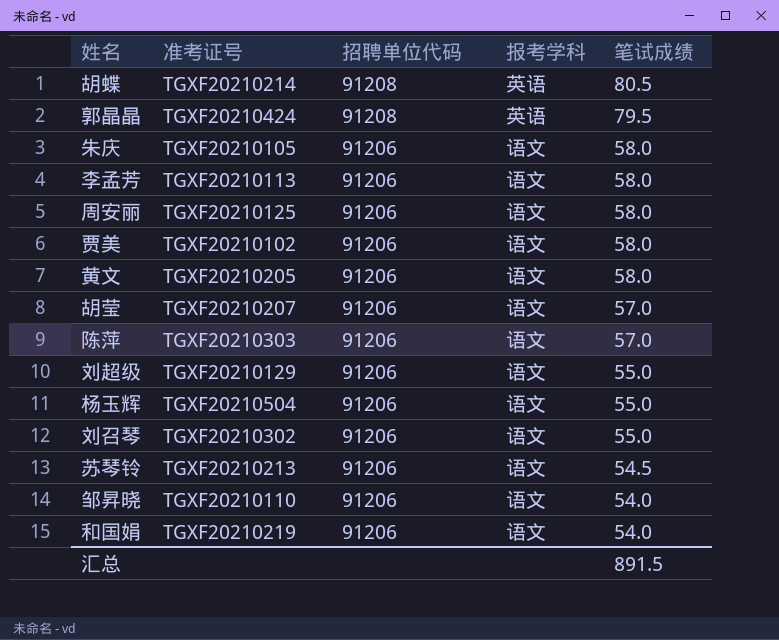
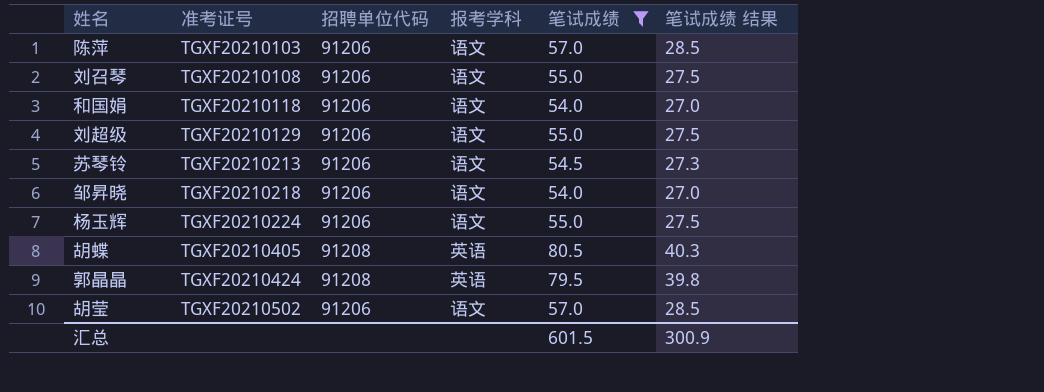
filter: none -> 笔试成绩 != 58.0
row order: 招聘单位代码 descending -> 准考证号 ascending
column 笔试成绩 结果 | formula: none -> [笔试成绩] * 0.5
陈萍 | 准考证号: TGXF20210303 -> TGXF20210103
刘召琴 | 准考证号: TGXF20210302 -> TGXF20210108
和国娟 | 准考证号: TGXF20210219 -> TGXF20210118
邹昇晓 | 准考证号: TGXF20210110 -> TGXF20210218
杨玉辉 | 准考证号: TGXF20210504 -> TGXF20210224
胡蝶 | 准考证号: TGXF20210214 -> TGXF20210405
胡莹 | 准考证号: TGXF20210207 -> TGXF20210502
汇总 | 笔试成绩: 891.5 -> 601.5

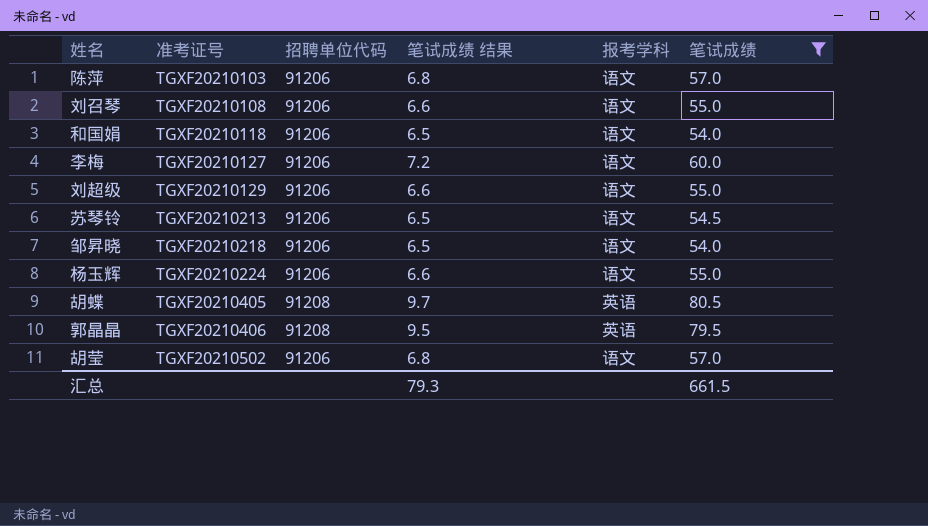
column 笔试成绩 结果 | formula: [笔试成绩] * 0.5 -> [笔试成绩] * 0.12
column 笔试成绩 结果 | position: 6 -> 4
row 李梅: none -> TGXF20210127 | 91206 | 7.2 | 语文 | 60.0
郭晶晶 | 准考证号: TGXF20210424 -> TGXF20210406
汇总 | 笔试成绩 结果: 300.9 -> 79.3
汇总 | 笔试成绩: 601.5 -> 661.5

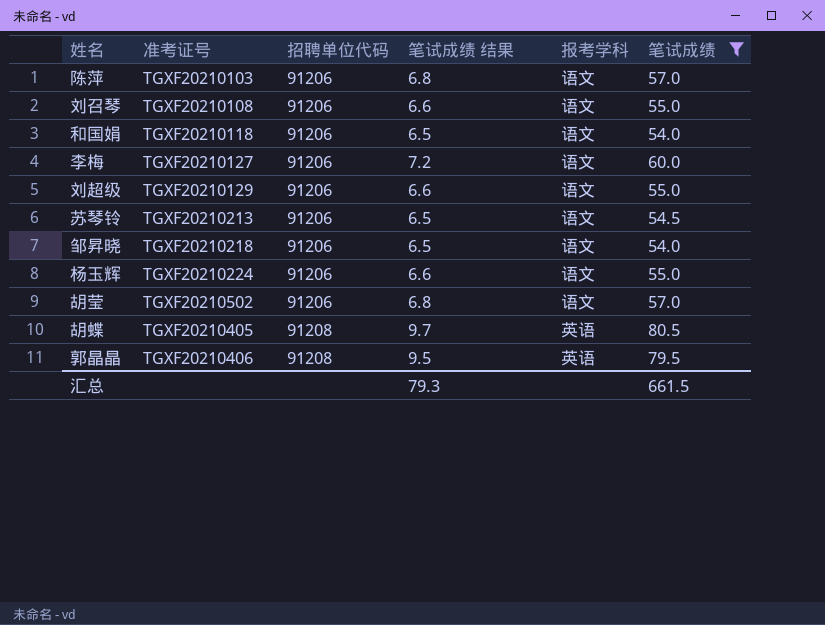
row order: 准考证号 ascending -> 招聘单位代码 ascending

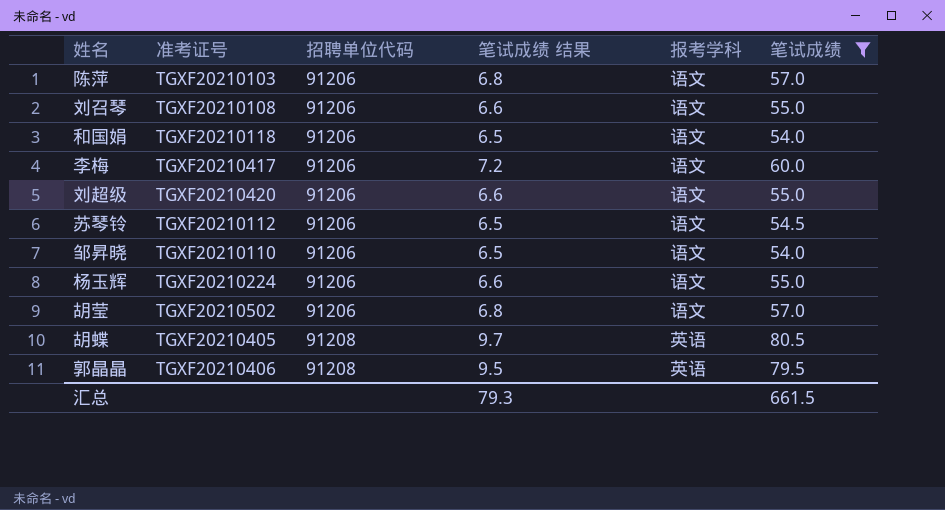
李梅 | 准考证号: TGXF20210127 -> TGXF20210417
刘超级 | 准考证号: TGXF20210129 -> TGXF20210420
苏琴铃 | 准考证号: TGXF20210213 -> TGXF20210112
邹昇晓 | 准考证号: TGXF20210218 -> TGXF20210110

